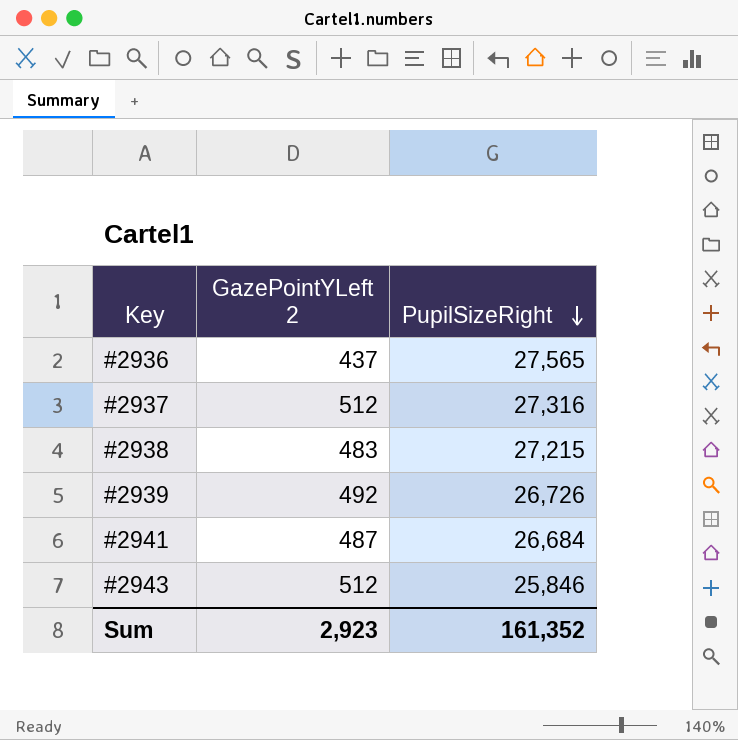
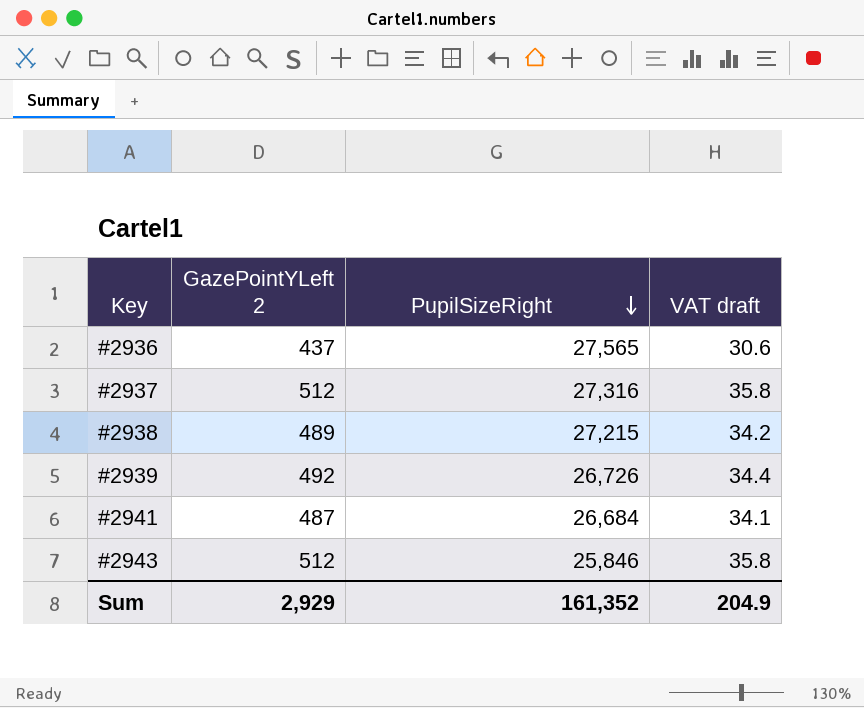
column VAT draft | formula: none -> [GazePointYLeft 2] * 0.07
#2938 | GazePointYLeft 2: 483 -> 489
Sum | GazePointYLeft 2: 2,923 -> 2,929

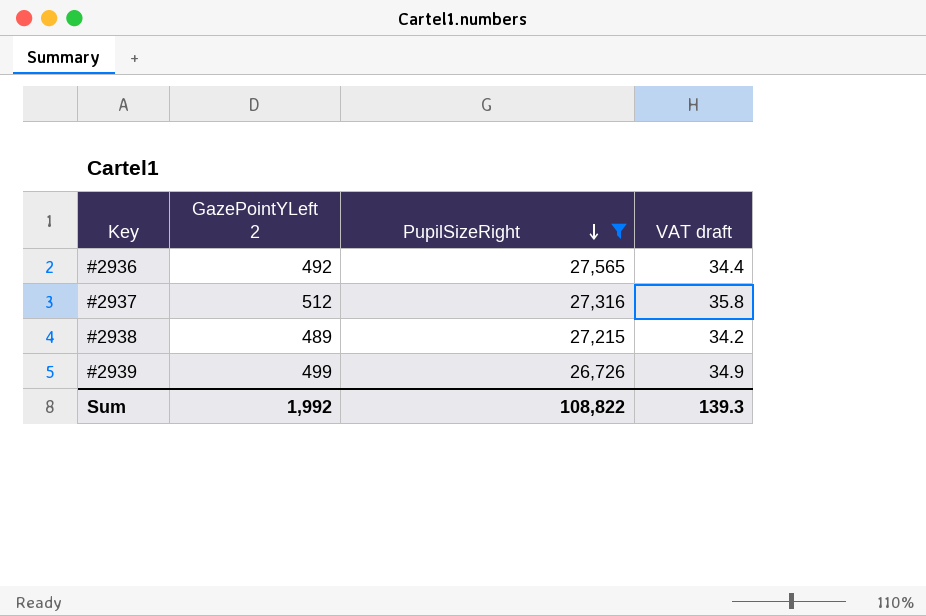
filter: none -> PupilSizeRight >= 26,726
#2936 | GazePointYLeft 2: 437 -> 492
#2936 | VAT draft: 30.6 -> 34.4
#2939 | GazePointYLeft 2: 492 -> 499
#2939 | VAT draft: 34.4 -> 34.9
Sum | GazePointYLeft 2: 2,929 -> 1,992
Sum | PupilSizeRight: 161,352 -> 108,822
Sum | VAT draft: 204.9 -> 139.3

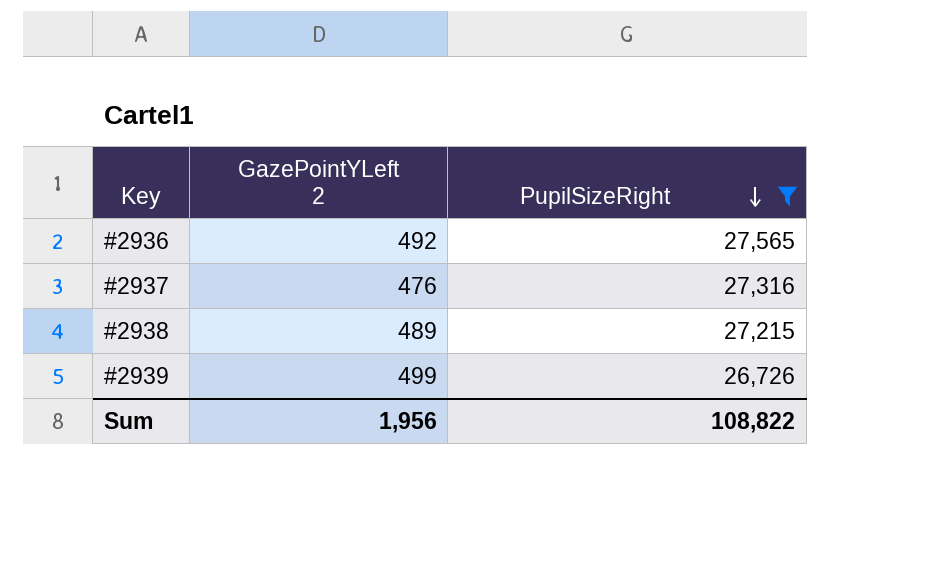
column VAT draft | formula: [GazePointYLeft 2] * 0.07 -> none
#2937 | GazePointYLeft 2: 512 -> 476
Sum | GazePointYLeft 2: 1,992 -> 1,956

